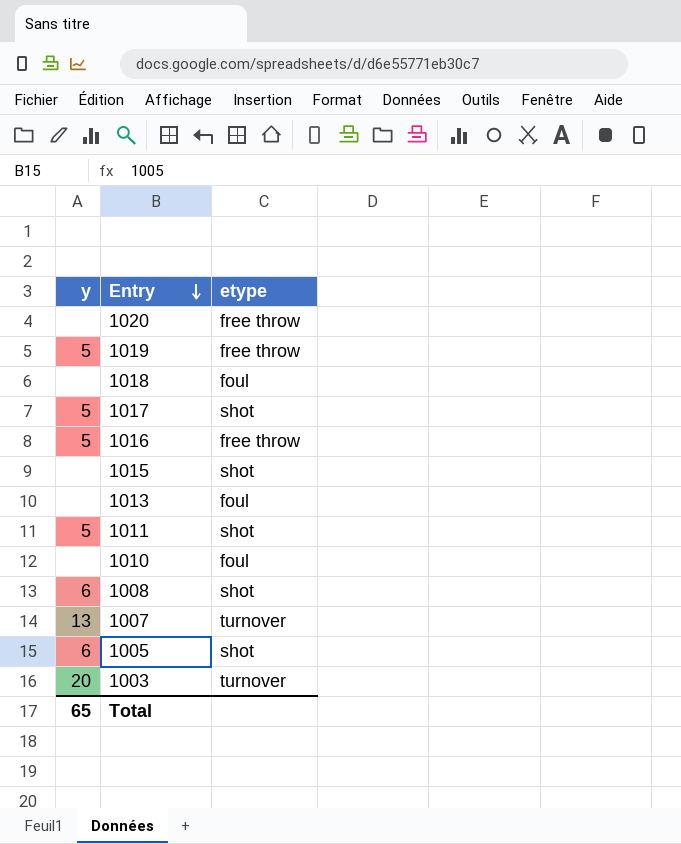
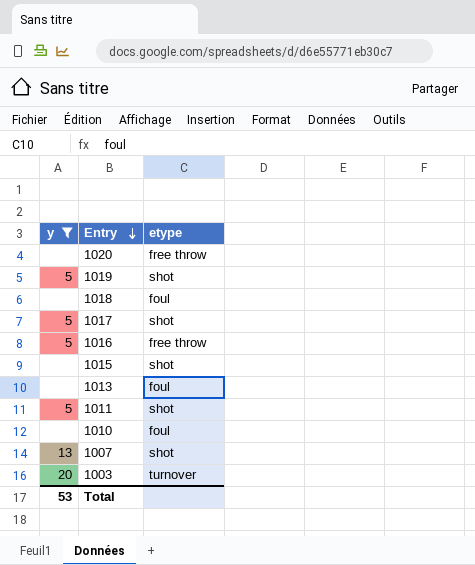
filter: none -> y != 6
1019 | etype: free throw -> shot
1007 | etype: turnover -> shot
Total | y: 65 -> 53

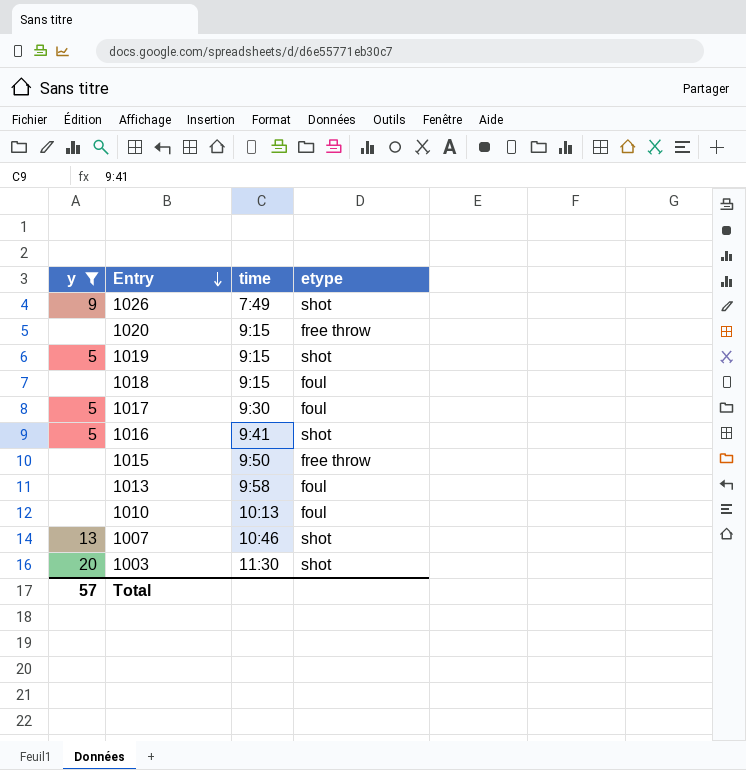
column time | position: none -> 3
row 1011: 5 | shot -> none
row 1026: none -> 9 | 7:49 | shot
1017 | etype: shot -> foul
1016 | etype: free throw -> shot
1015 | etype: shot -> free throw
1003 | etype: turnover -> shot
Total | y: 53 -> 57

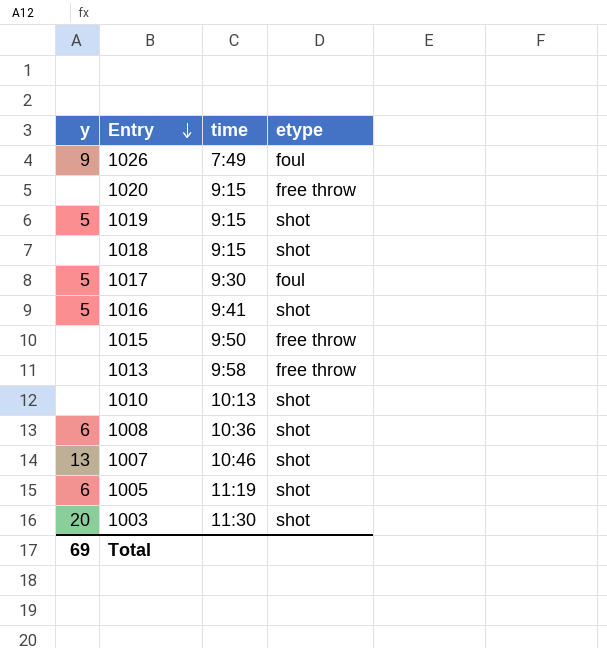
filter: y != 6 -> none
1026 | etype: shot -> foul
1018 | etype: foul -> shot
1013 | etype: foul -> free throw
1010 | etype: foul -> shot
Total | y: 57 -> 69

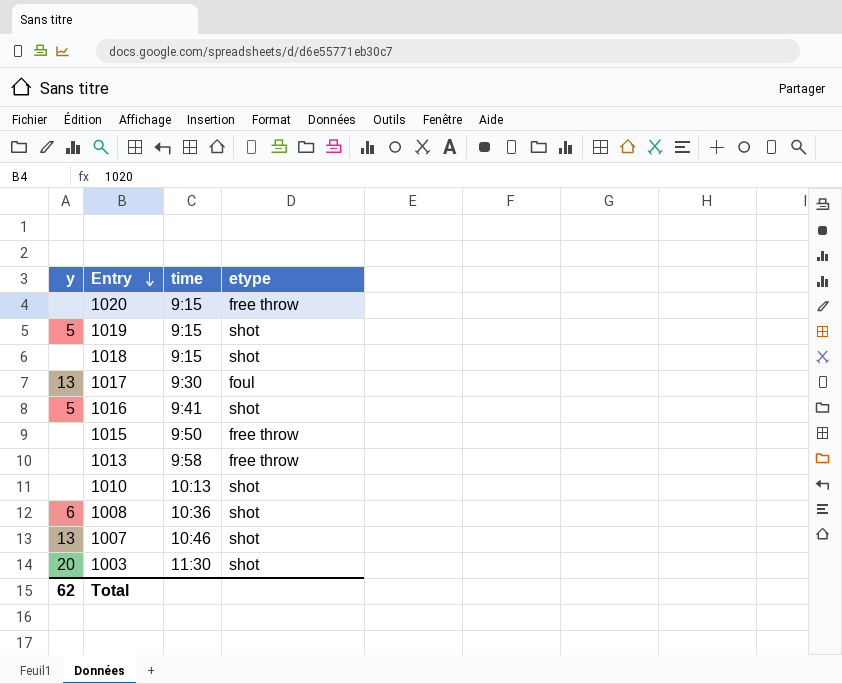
row 1026: 9 | 7:49 | foul -> none
row 1005: 6 | 11:19 | shot -> none
1017 | y: 5 -> 13
Total | y: 69 -> 62

